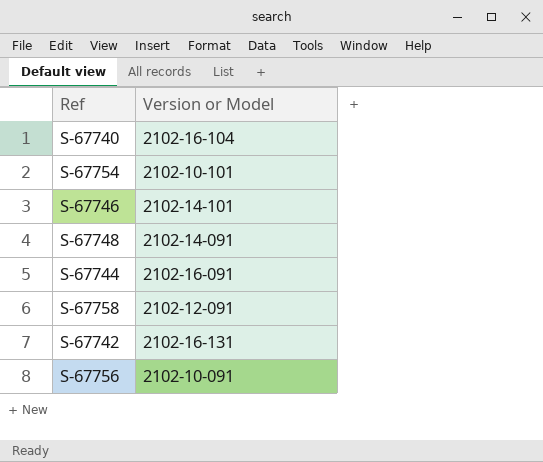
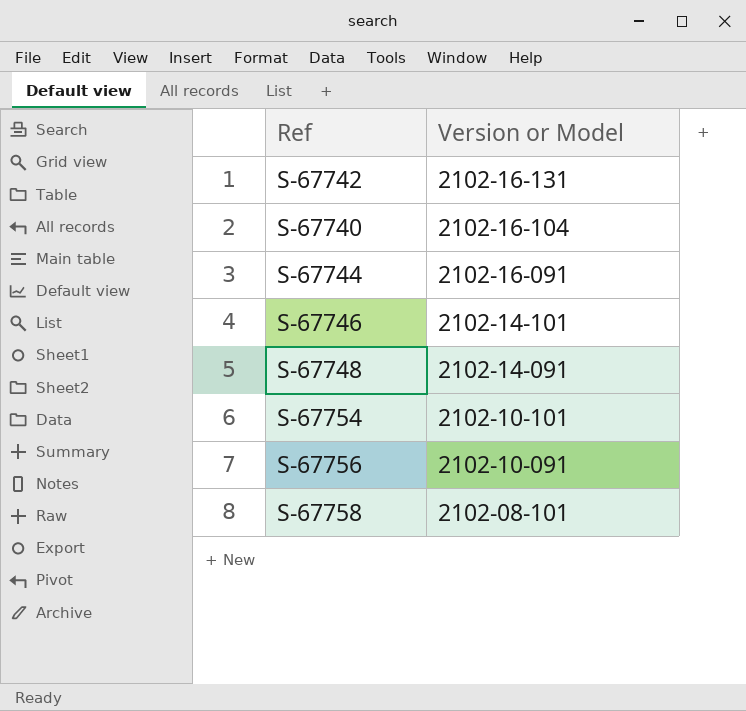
row order: none -> Version or Model descending
S-67758 | Version or Model: 2102-12-091 -> 2102-08-101

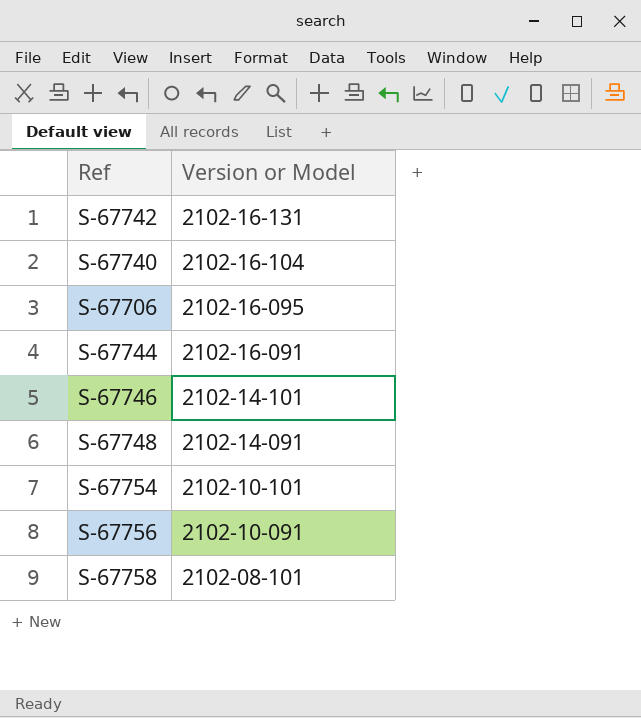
row S-67706: none -> 2102-16-095

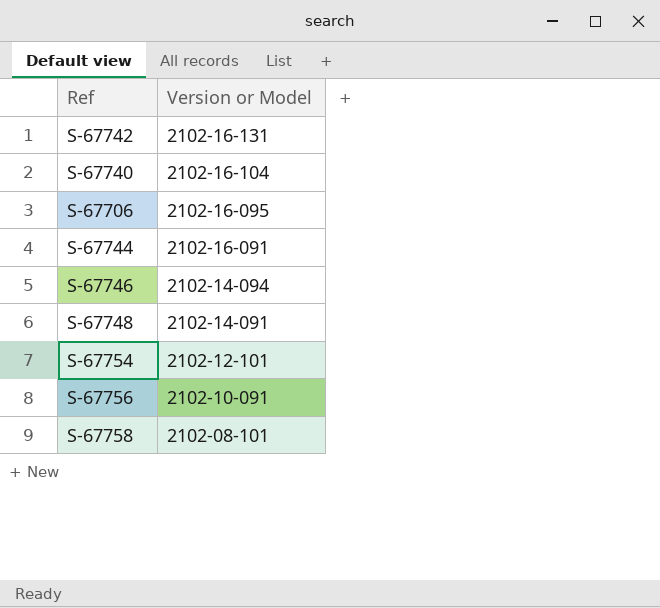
S-67746 | Version or Model: 2102-14-101 -> 2102-14-094
S-67754 | Version or Model: 2102-10-101 -> 2102-12-101

